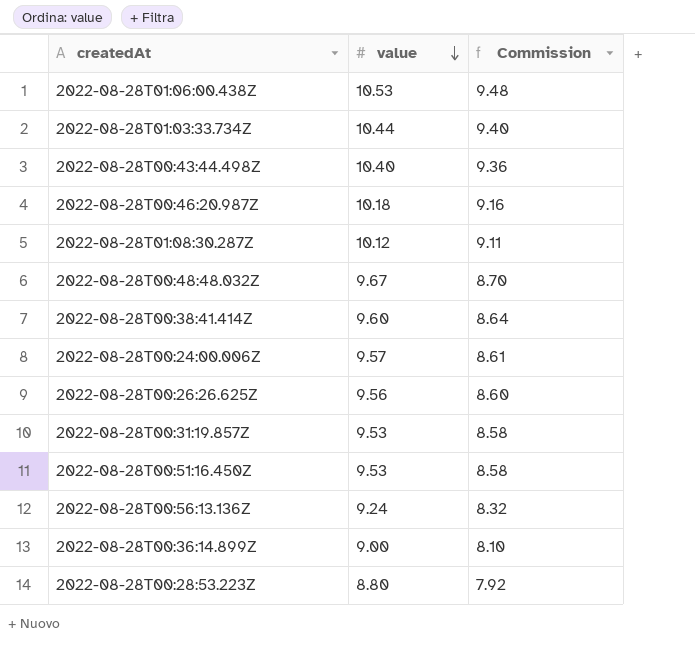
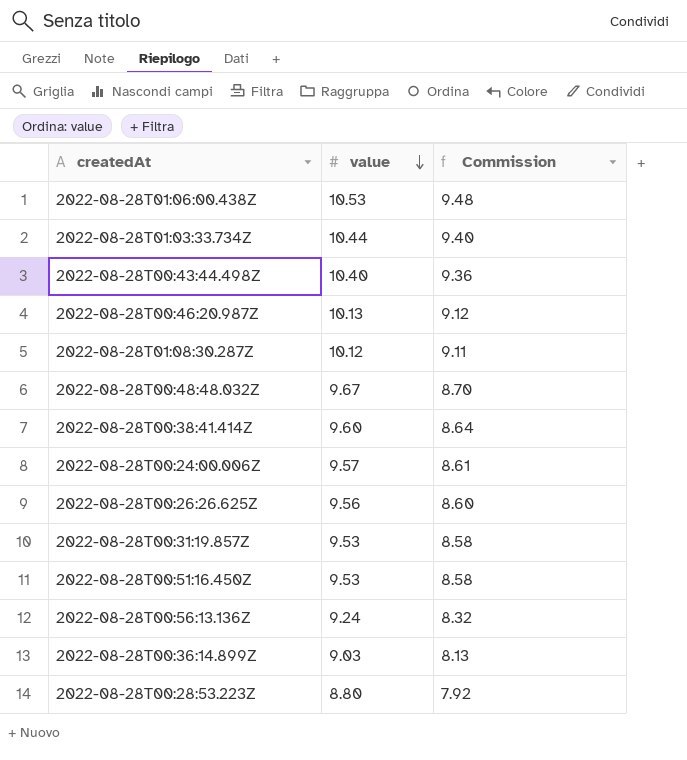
2022-08-28T00:46:20.987Z | value: 10.18 -> 10.13
2022-08-28T00:46:20.987Z | Commission: 9.16 -> 9.12
2022-08-28T00:36:14.899Z | value: 9.00 -> 9.03
2022-08-28T00:36:14.899Z | Commission: 8.10 -> 8.13

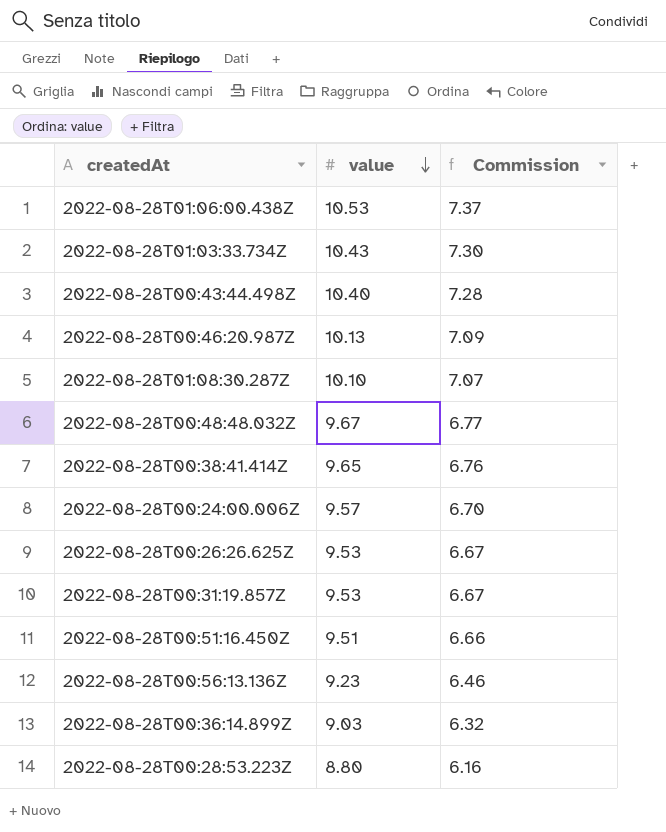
column Commission | formula: [value] * 0.9 -> [value] * 0.7
2022-08-28T01:03:33.734Z | value: 10.44 -> 10.43
2022-08-28T01:08:30.287Z | value: 10.12 -> 10.10
2022-08-28T00:38:41.414Z | value: 9.60 -> 9.65
2022-08-28T00:26:26.625Z | value: 9.56 -> 9.53
2022-08-28T00:51:16.450Z | value: 9.53 -> 9.51
2022-08-28T00:56:13.136Z | value: 9.24 -> 9.23

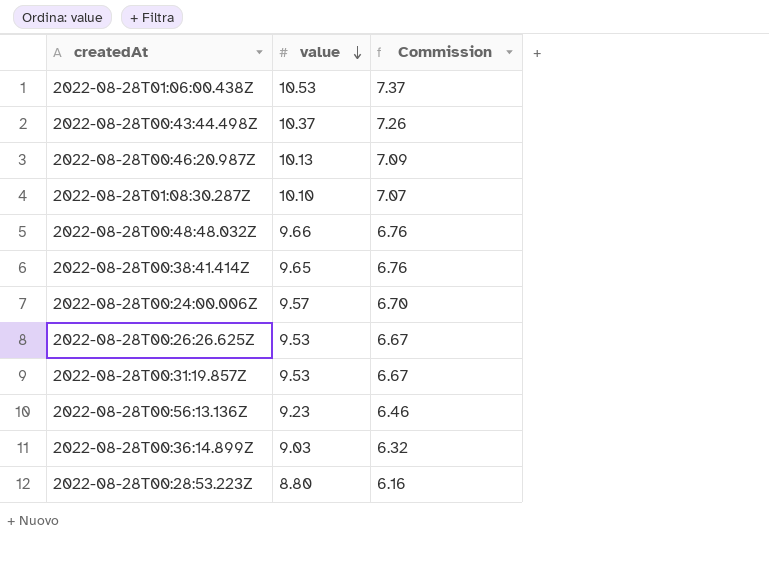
row 2022-08-28T01:03:33.734Z: 10.43 | 7.30 -> none
row 2022-08-28T00:51:16.450Z: 9.51 | 6.66 -> none
2022-08-28T00:43:44.498Z | value: 10.40 -> 10.37
2022-08-28T00:43:44.498Z | Commission: 7.28 -> 7.26
2022-08-28T00:48:48.032Z | value: 9.67 -> 9.66
2022-08-28T00:48:48.032Z | Commission: 6.77 -> 6.76

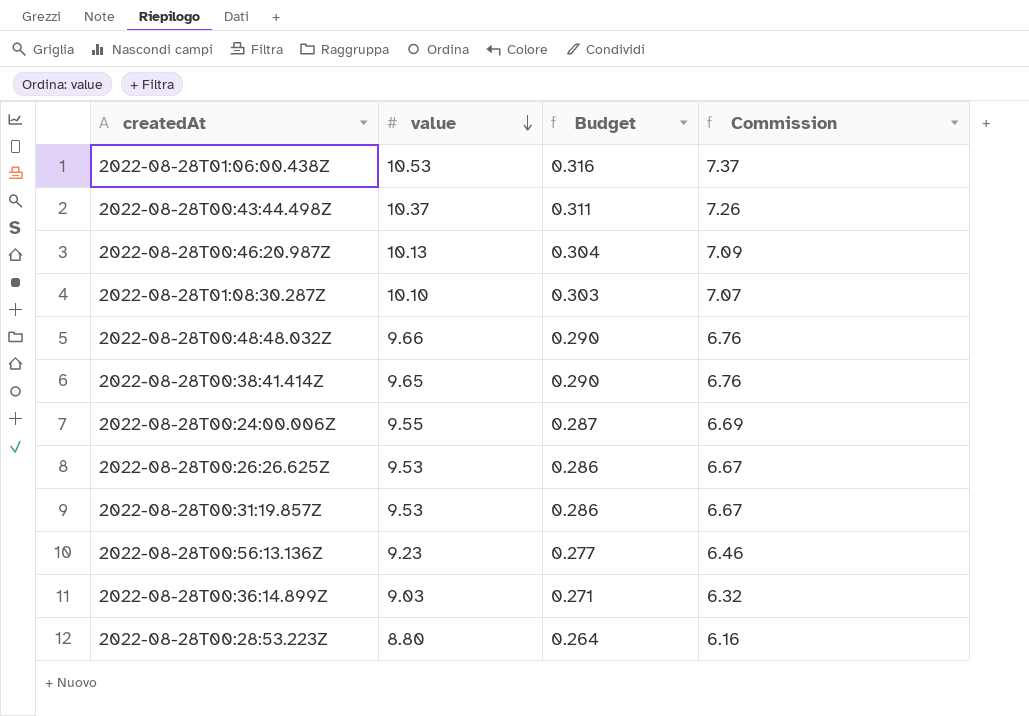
column Budget | formula: none -> [value] * 0.03
2022-08-28T00:24:00.006Z | value: 9.57 -> 9.55
2022-08-28T00:24:00.006Z | Commission: 6.70 -> 6.69

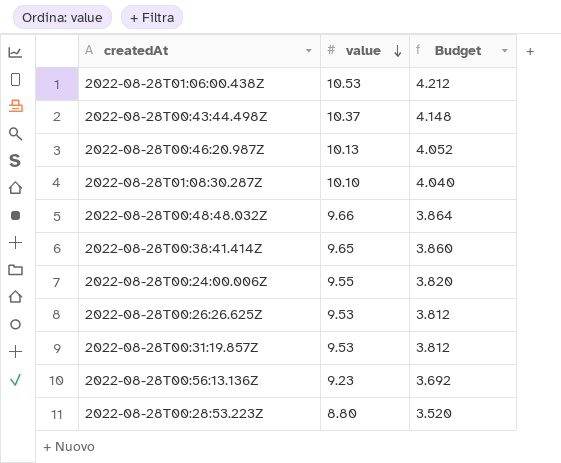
column Commission | formula: [value] * 0.7 -> none
column Budget | formula: [value] * 0.03 -> [value] * 0.4
row 2022-08-28T00:36:14.899Z: 9.03 | 0.271 | 6.32 -> none

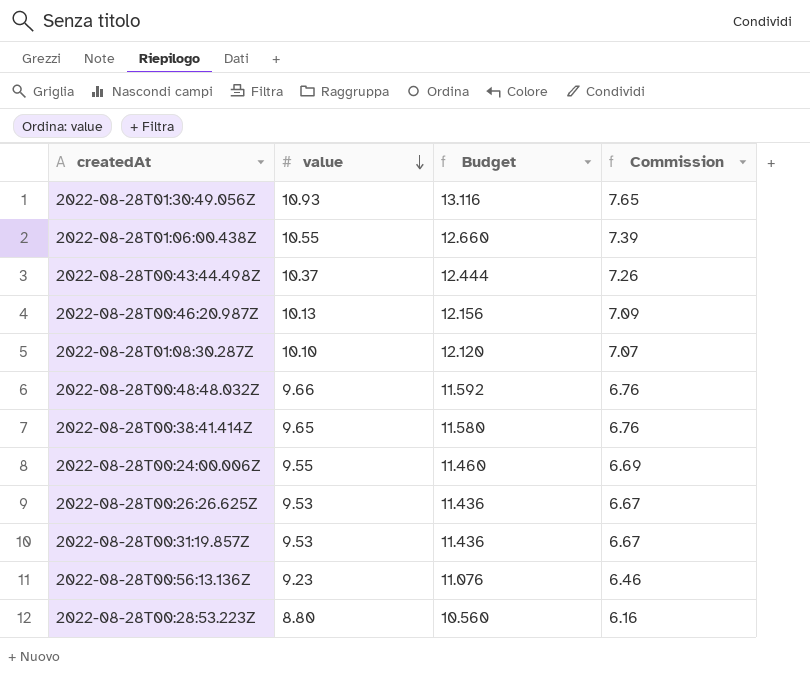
column Budget | formula: [value] * 0.4 -> [value] * 1.2
column Commission | formula: none -> [value] * 0.7
row 2022-08-28T01:30:49.056Z: none -> 10.93 | 13.116 | 7.65
2022-08-28T01:06:00.438Z | value: 10.53 -> 10.55

